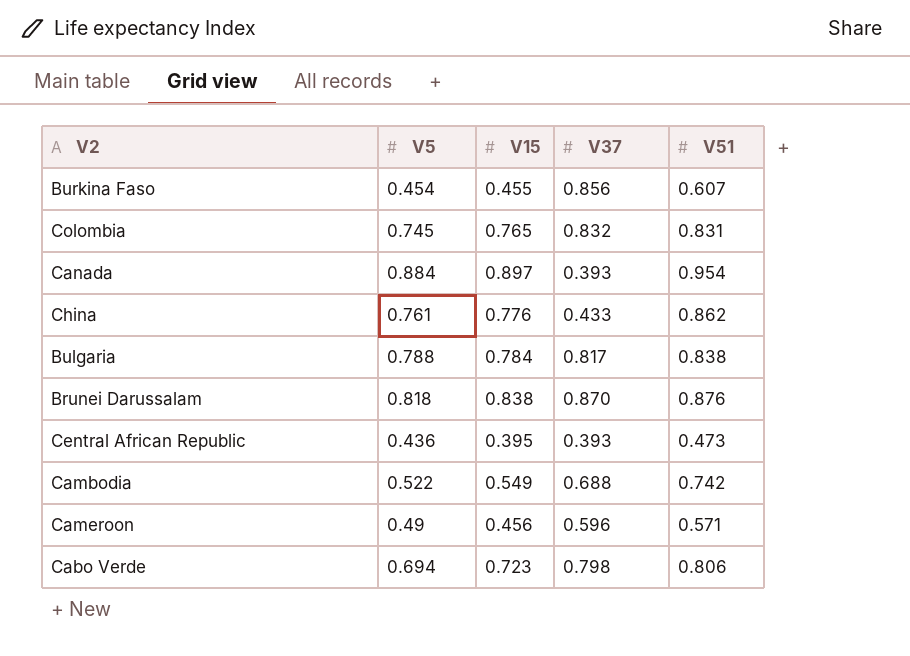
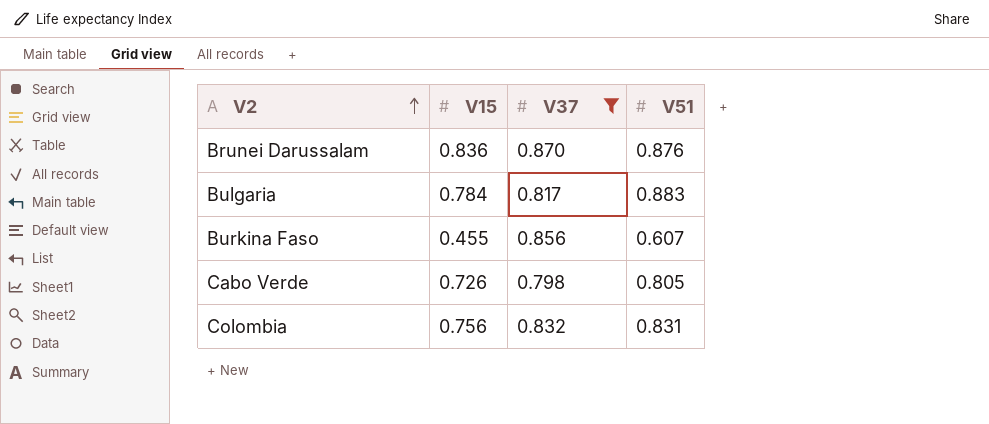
filter: none -> V37 >= 0.798
row order: none -> V2 ascending
column V5 | position: 2 -> none
Brunei Darussalam | V15: 0.838 -> 0.836
Bulgaria | V51: 0.838 -> 0.883
Cabo Verde | V15: 0.723 -> 0.726
Cabo Verde | V51: 0.806 -> 0.805
Colombia | V15: 0.765 -> 0.756

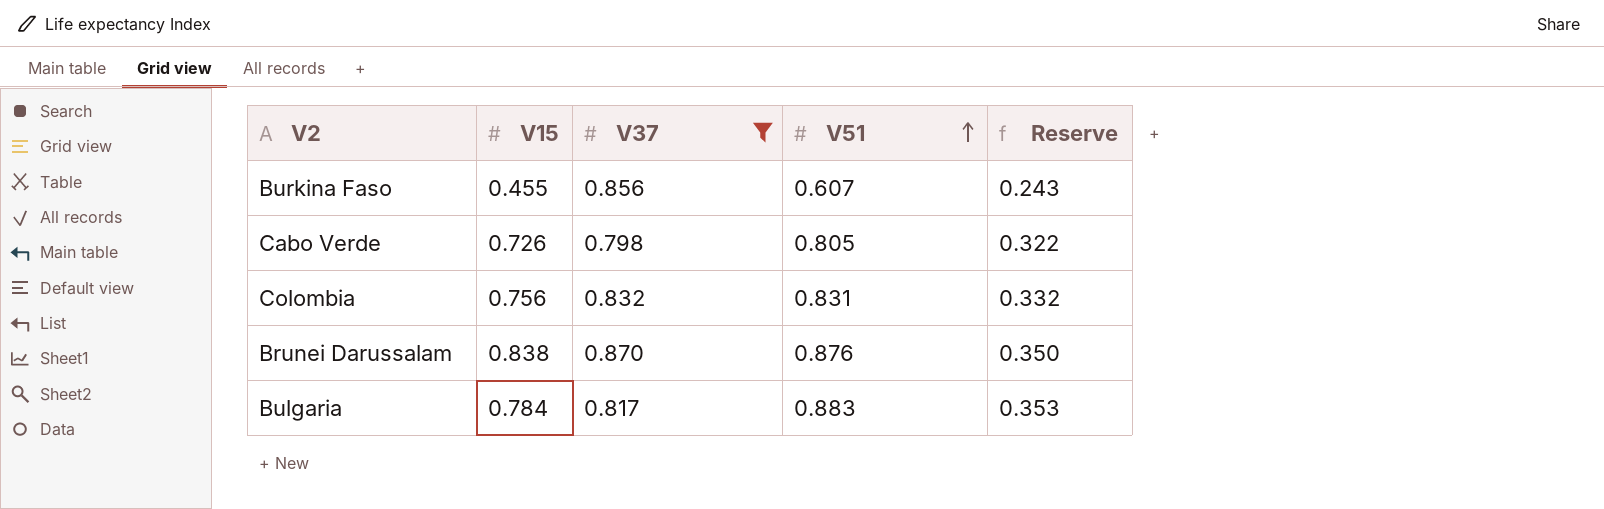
row order: V2 ascending -> V51 ascending
column Reserve | formula: none -> [V51] * 0.4
Brunei Darussalam | V15: 0.836 -> 0.838

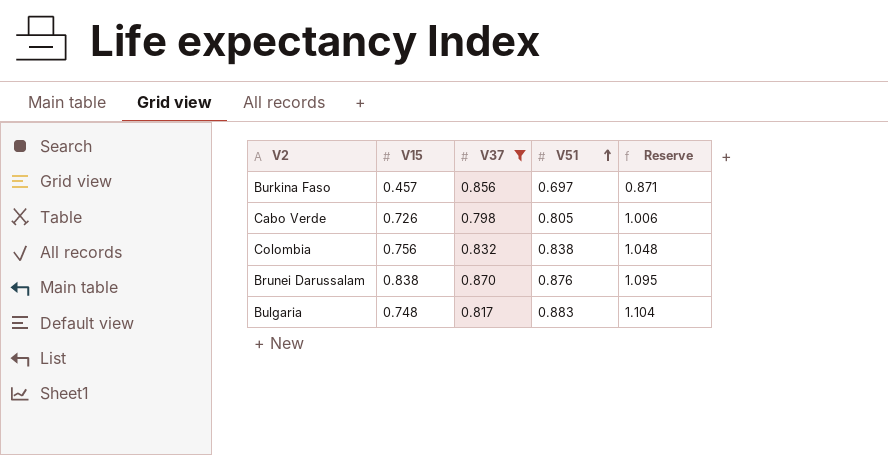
column Reserve | formula: [V51] * 0.4 -> [V51] * 1.25
Burkina Faso | V15: 0.455 -> 0.457
Burkina Faso | V51: 0.607 -> 0.697
Colombia | V51: 0.831 -> 0.838
Bulgaria | V15: 0.784 -> 0.748

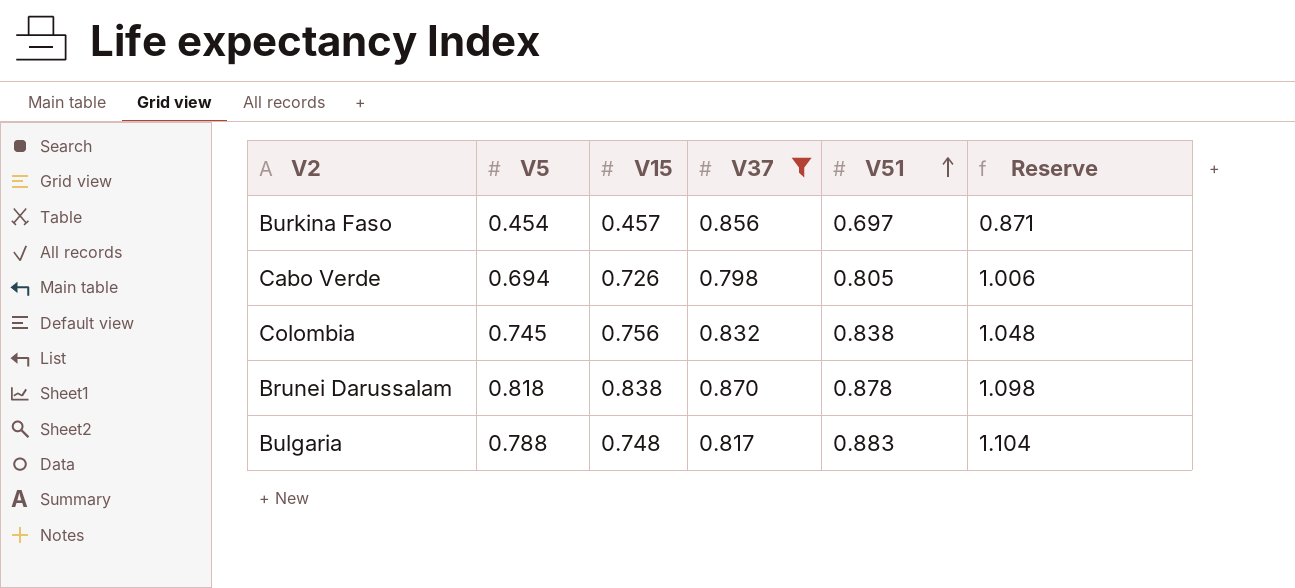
column V5 | position: none -> 2
Brunei Darussalam | V51: 0.876 -> 0.878
Brunei Darussalam | Reserve: 1.095 -> 1.098

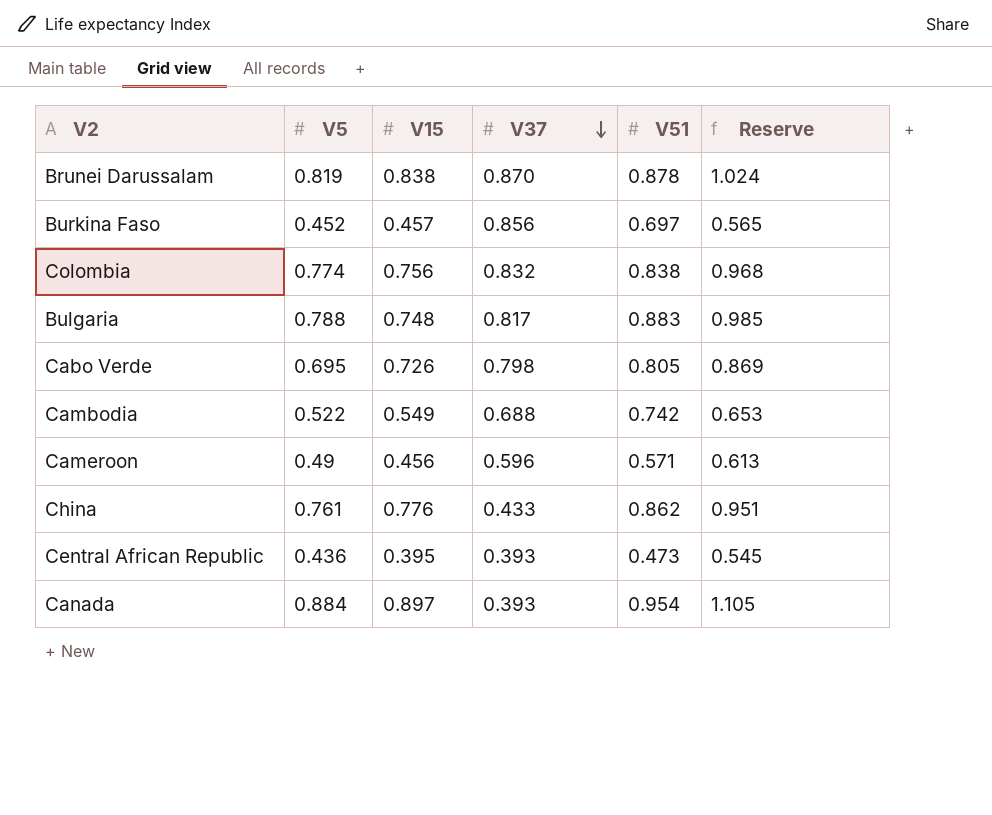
filter: V37 >= 0.798 -> none
row order: V51 ascending -> V37 descending
column Reserve | formula: [V51] * 1.25 -> [V5] * 1.25
Brunei Darussalam | V5: 0.818 -> 0.819
Burkina Faso | V5: 0.454 -> 0.452
Colombia | V5: 0.745 -> 0.774
Cabo Verde | V5: 0.694 -> 0.695

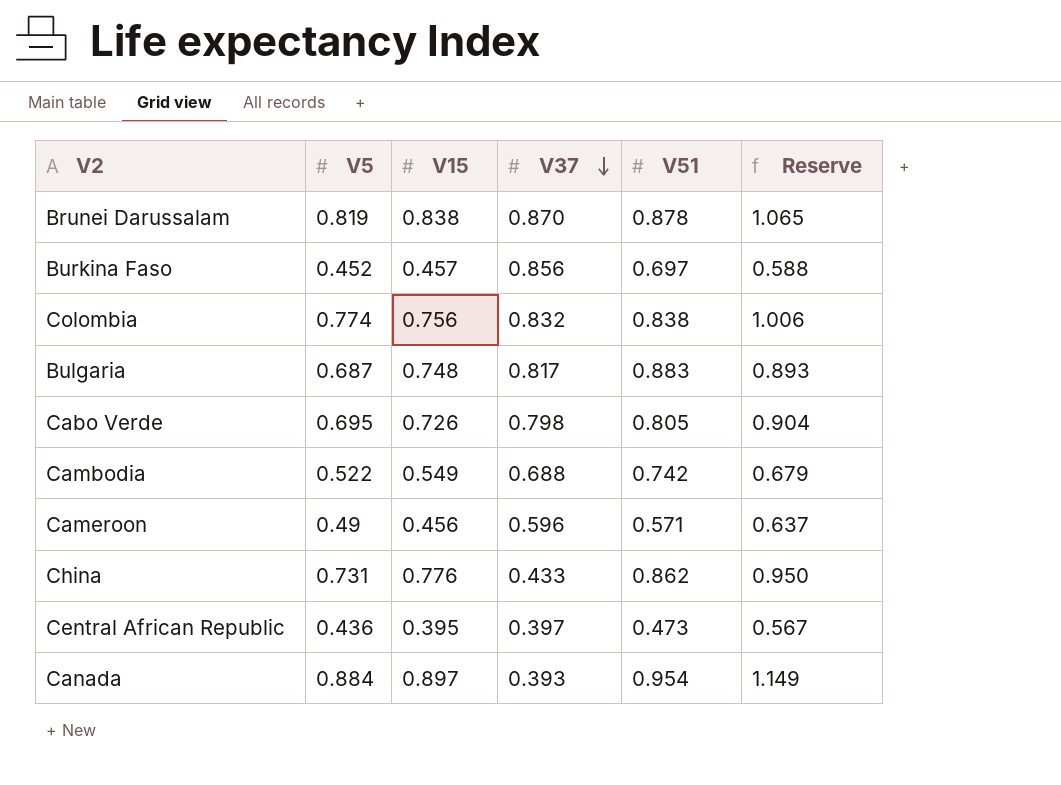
column Reserve | formula: [V5] * 1.25 -> [V5] * 1.3
Bulgaria | V5: 0.788 -> 0.687
China | V5: 0.761 -> 0.731
Central African Republic | V37: 0.393 -> 0.397

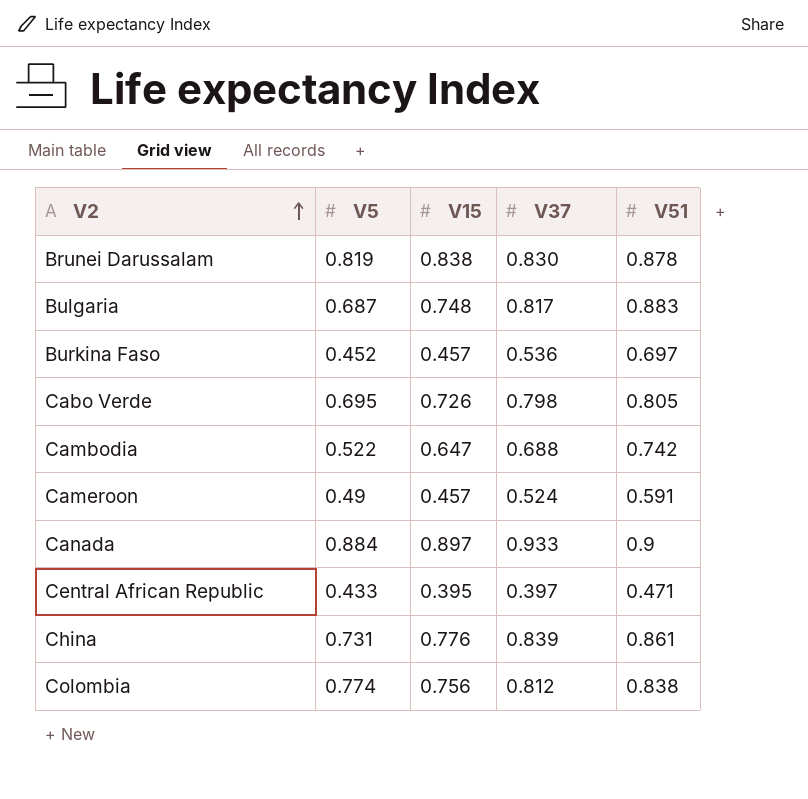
row order: V37 descending -> V2 ascending
column Reserve | formula: [V5] * 1.3 -> none
Brunei Darussalam | V37: 0.870 -> 0.830
Burkina Faso | V37: 0.856 -> 0.536
Cambodia | V15: 0.549 -> 0.647
Cameroon | V15: 0.456 -> 0.457
Cameroon | V37: 0.596 -> 0.524
Cameroon | V51: 0.571 -> 0.591
Canada | V37: 0.393 -> 0.933
Canada | V51: 0.954 -> 0.9
Central African Republic | V5: 0.436 -> 0.433
Central African Republic | V51: 0.473 -> 0.471
China | V37: 0.433 -> 0.839
China | V51: 0.862 -> 0.861
Colombia | V37: 0.832 -> 0.812

